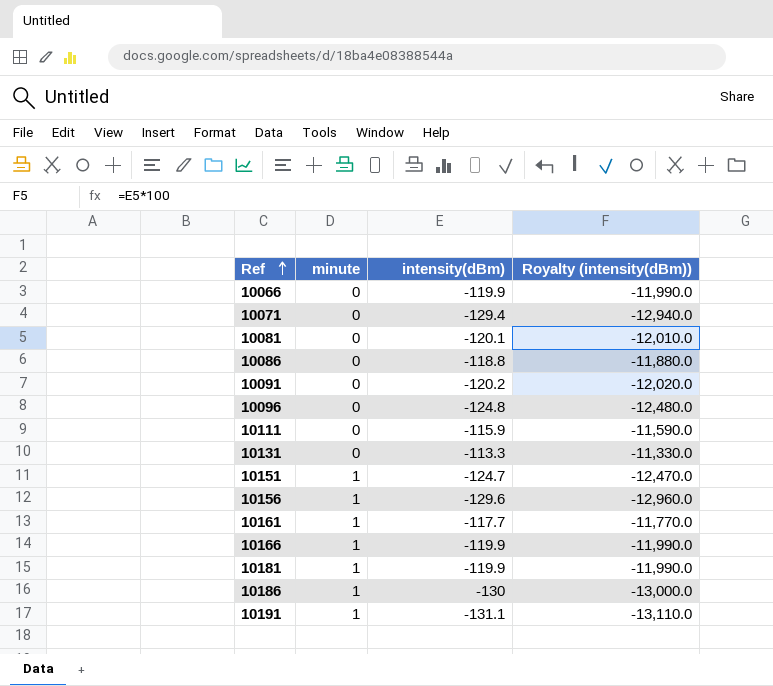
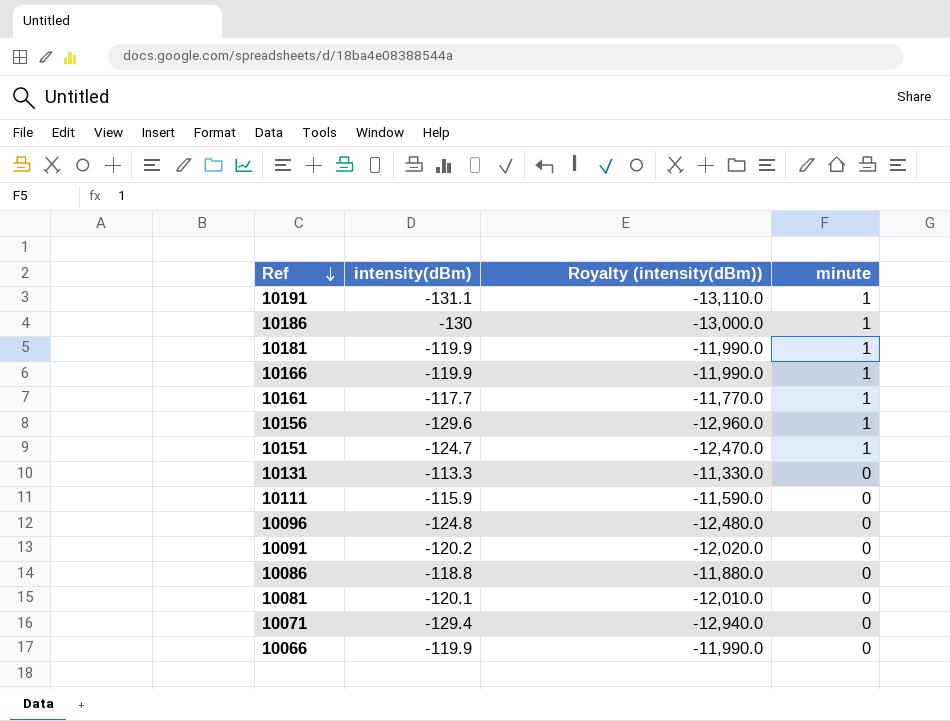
row order: Ref ascending -> Ref descending
column minute | position: 2 -> 4

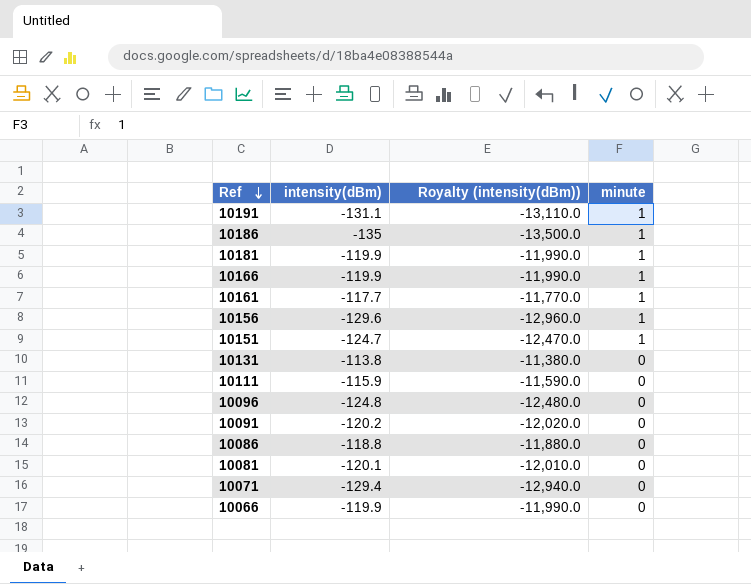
10186 | intensity(dBm): -130 -> -135
10186 | Royalty (intensity(dBm)): -13,000.0 -> -13,500.0
10131 | intensity(dBm): -113.3 -> -113.8
10131 | Royalty (intensity(dBm)): -11,330.0 -> -11,380.0

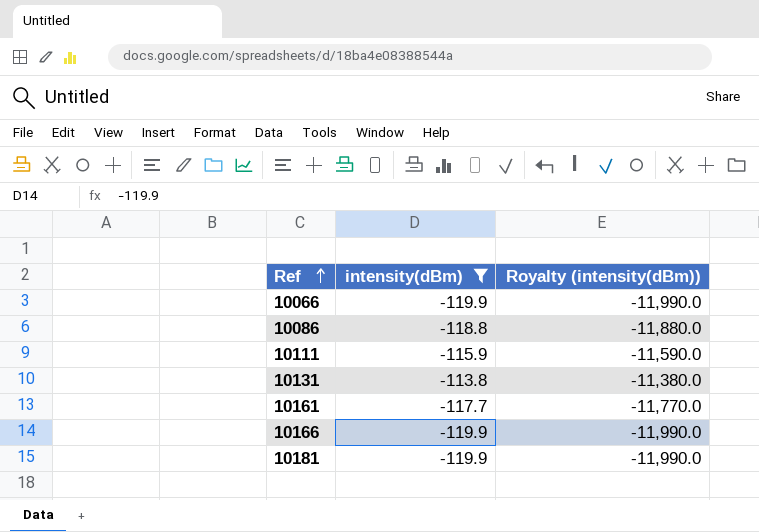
filter: none -> intensity(dBm) >= -119.9
row order: Ref descending -> Ref ascending
column minute | position: 4 -> none

